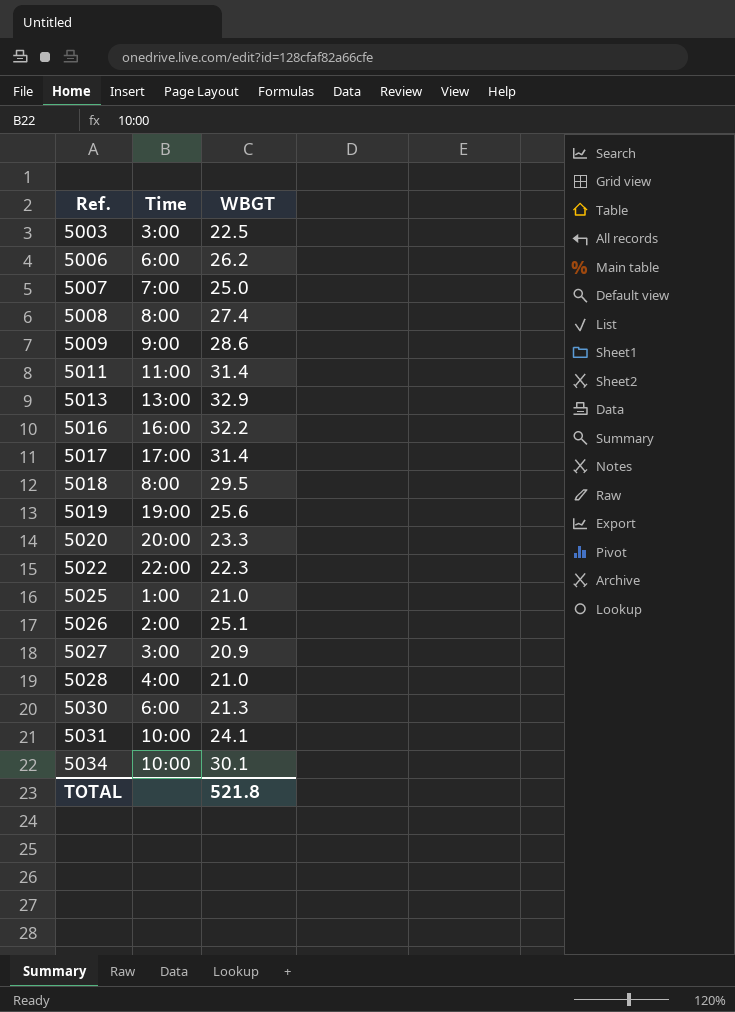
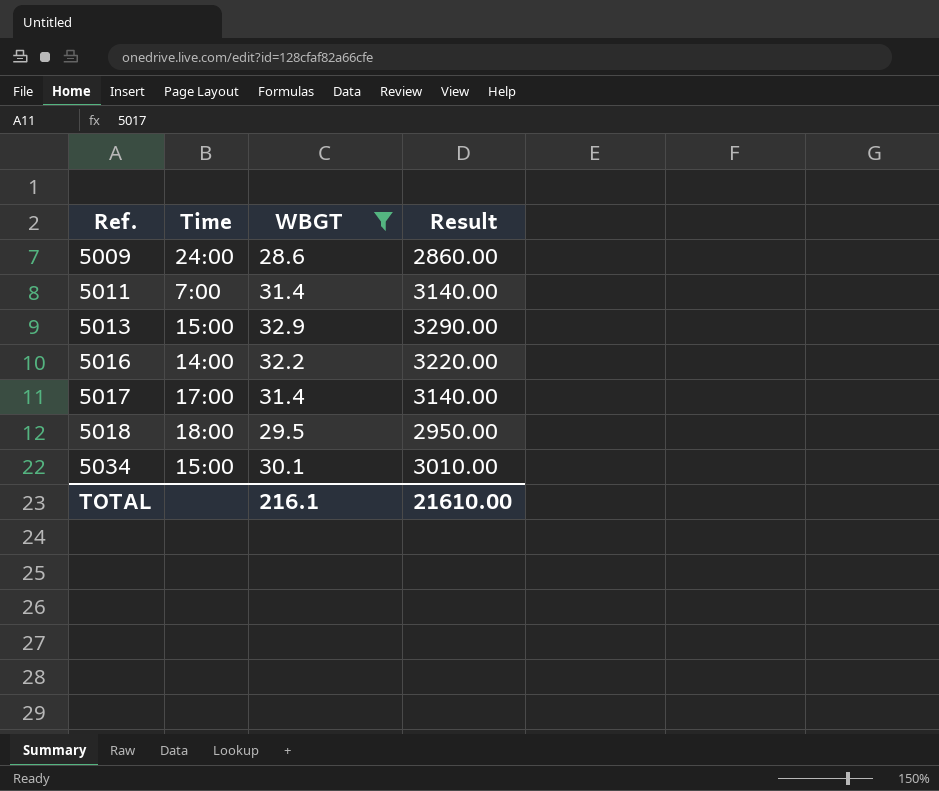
filter: none -> WBGT >= 28.6
column Result | formula: none -> [WBGT] * 100
5009 | Time: 9:00 -> 24:00
5011 | Time: 11:00 -> 7:00
5013 | Time: 13:00 -> 15:00
5016 | Time: 16:00 -> 14:00
5018 | Time: 8:00 -> 18:00
5034 | Time: 10:00 -> 15:00
TOTAL | WBGT: 521.8 -> 216.1

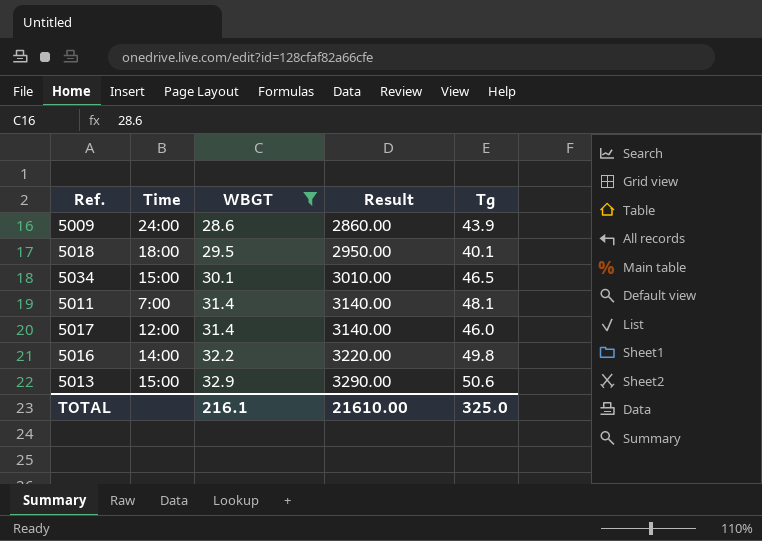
row order: Ref. ascending -> WBGT ascending
column Tg | position: none -> 5
5017 | Time: 17:00 -> 12:00

